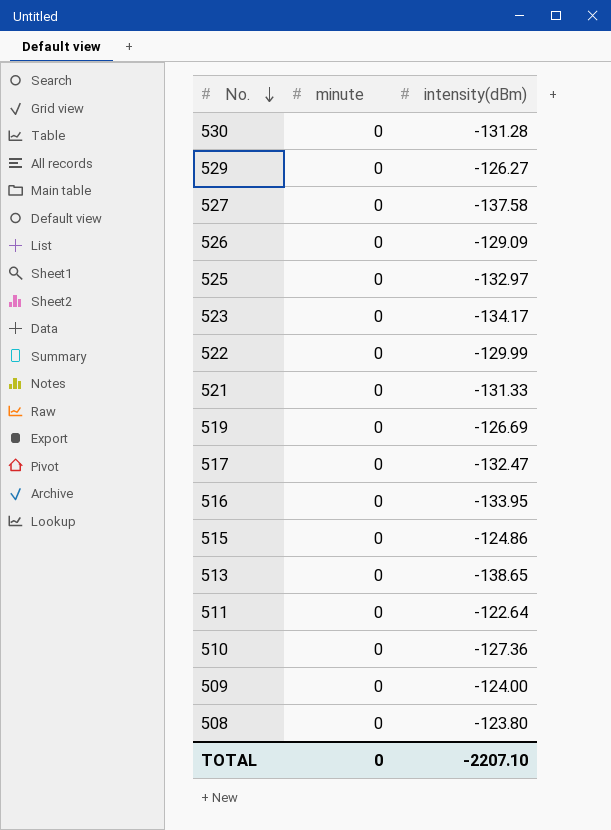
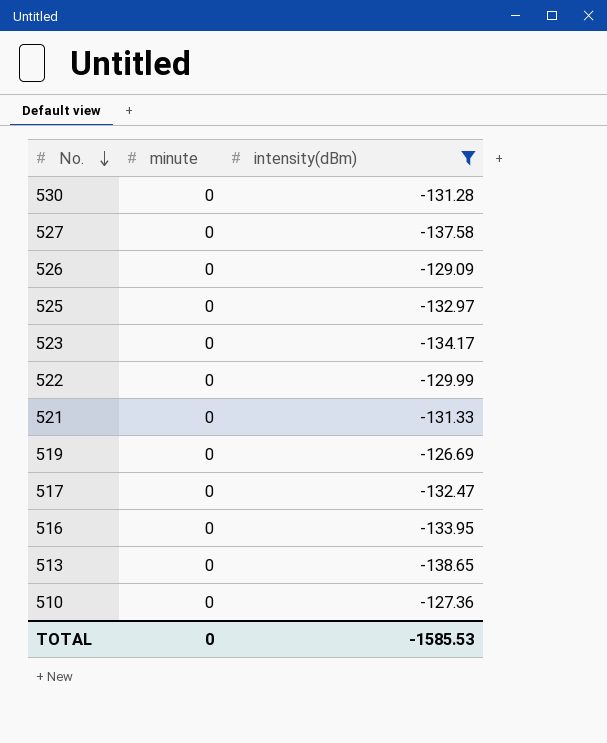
filter: none -> intensity(dBm) <= -126.69
TOTAL | intensity(dBm): -2207.10 -> -1585.53

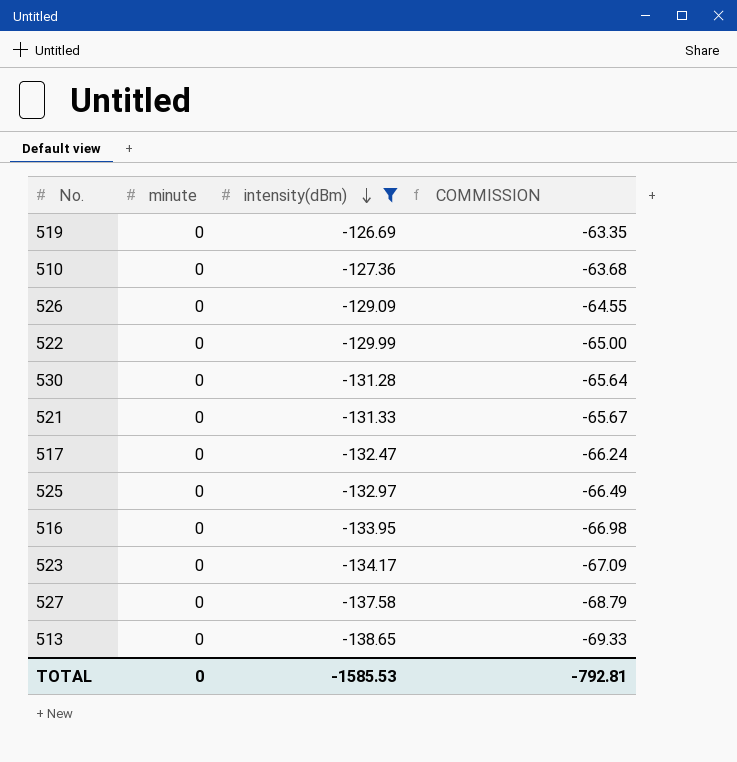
row order: No. descending -> intensity(dBm) descending
column COMMISSION | formula: none -> [intensity(dBm)] * 0.5

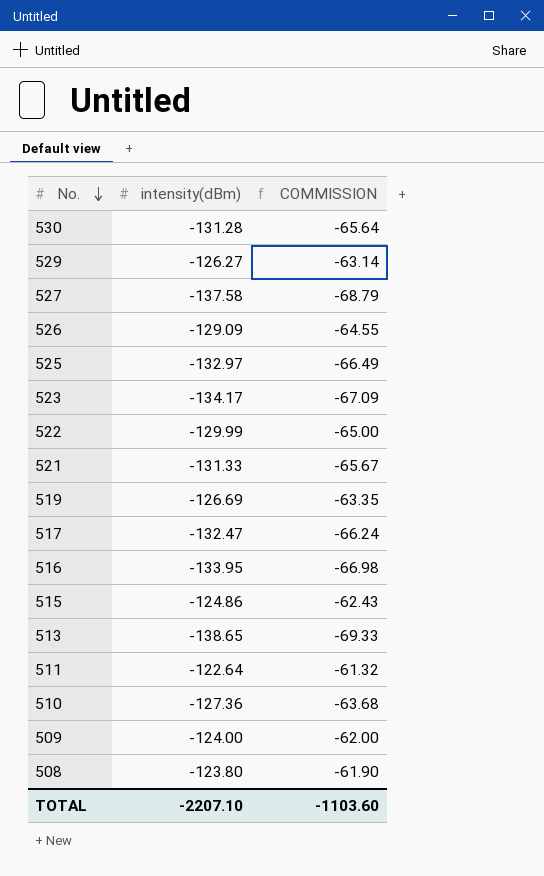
filter: intensity(dBm) <= -126.69 -> none
row order: intensity(dBm) descending -> No. descending
column minute | position: 2 -> none
TOTAL | intensity(dBm): -1585.53 -> -2207.10
TOTAL | COMMISSION: -792.81 -> -1103.60

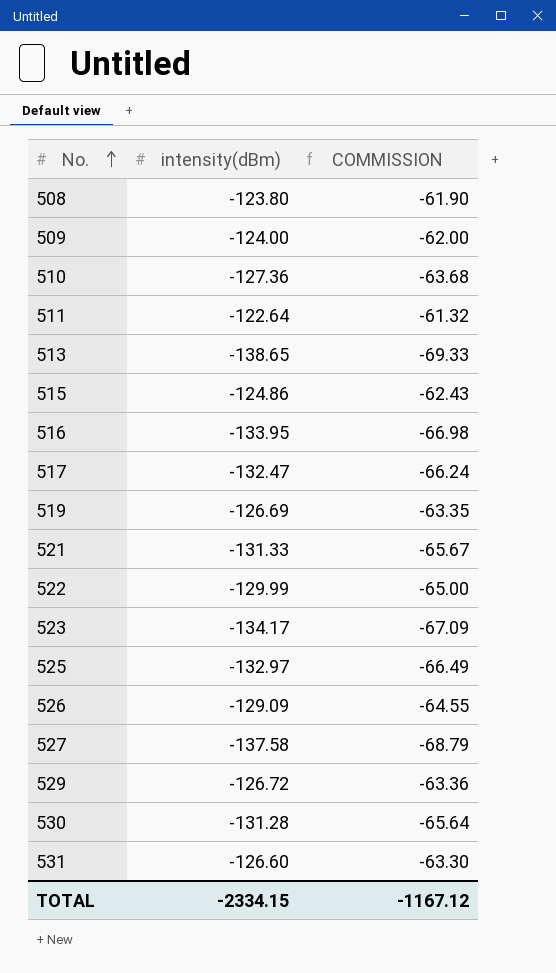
row order: No. descending -> No. ascending
529 | intensity(dBm): -126.27 -> -126.72
529 | COMMISSION: -63.14 -> -63.36
row 531: none -> -126.60 | -63.30
TOTAL | intensity(dBm): -2207.10 -> -2334.15
TOTAL | COMMISSION: -1103.60 -> -1167.12

